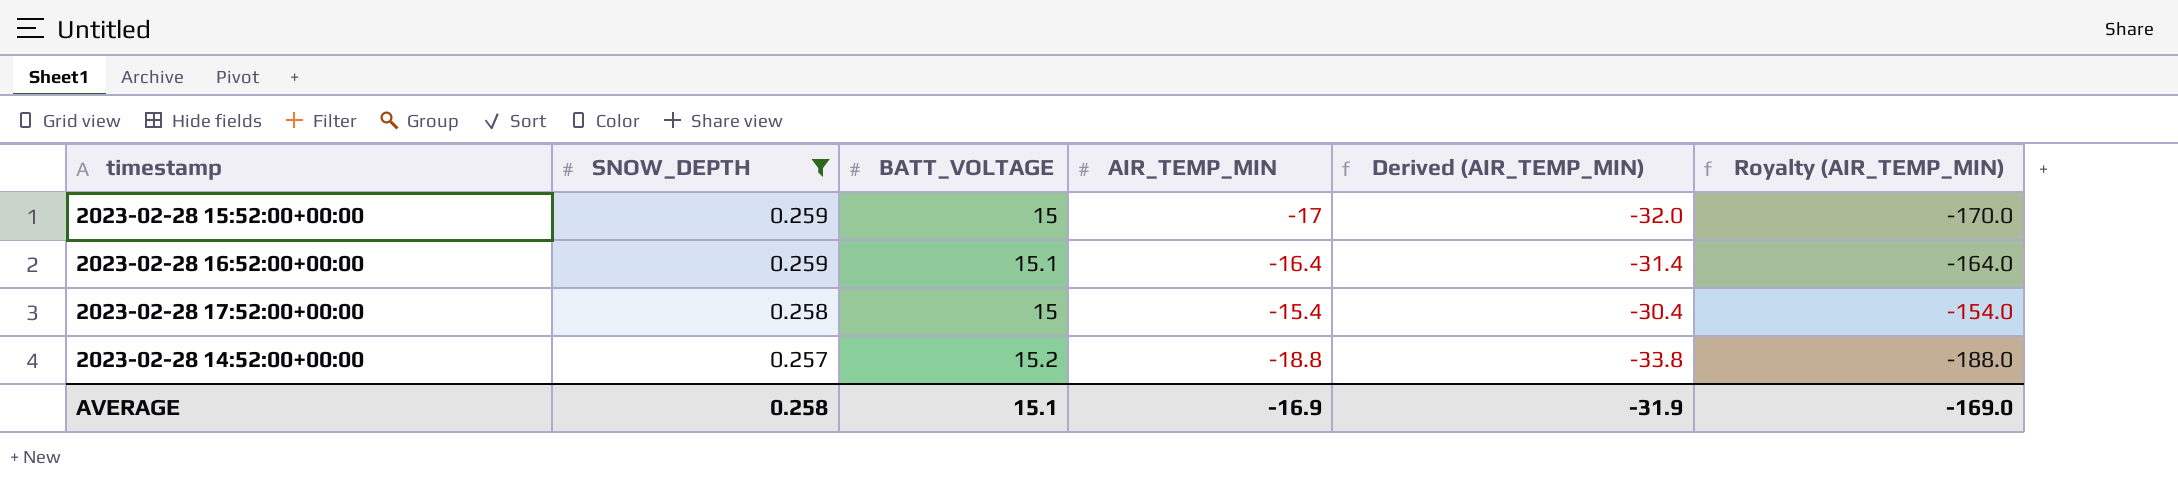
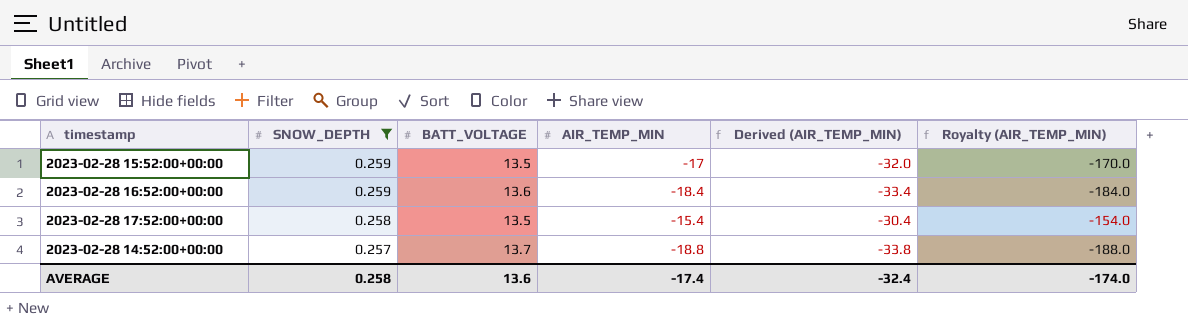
2023-02-28 15:52:00+00:00 | BATT_VOLTAGE: 15 -> 13.5
2023-02-28 16:52:00+00:00 | BATT_VOLTAGE: 15.1 -> 13.6
2023-02-28 16:52:00+00:00 | AIR_TEMP_MIN: -16.4 -> -18.4
2023-02-28 16:52:00+00:00 | Derived (AIR_TEMP_MIN): -31.4 -> -33.4
2023-02-28 16:52:00+00:00 | Royalty (AIR_TEMP_MIN): -164.0 -> -184.0
2023-02-28 17:52:00+00:00 | BATT_VOLTAGE: 15 -> 13.5
2023-02-28 14:52:00+00:00 | BATT_VOLTAGE: 15.2 -> 13.7
AVERAGE | BATT_VOLTAGE: 15.1 -> 13.6
AVERAGE | AIR_TEMP_MIN: -16.9 -> -17.4
AVERAGE | Derived (AIR_TEMP_MIN): -31.9 -> -32.4
AVERAGE | Royalty (AIR_TEMP_MIN): -169.0 -> -174.0

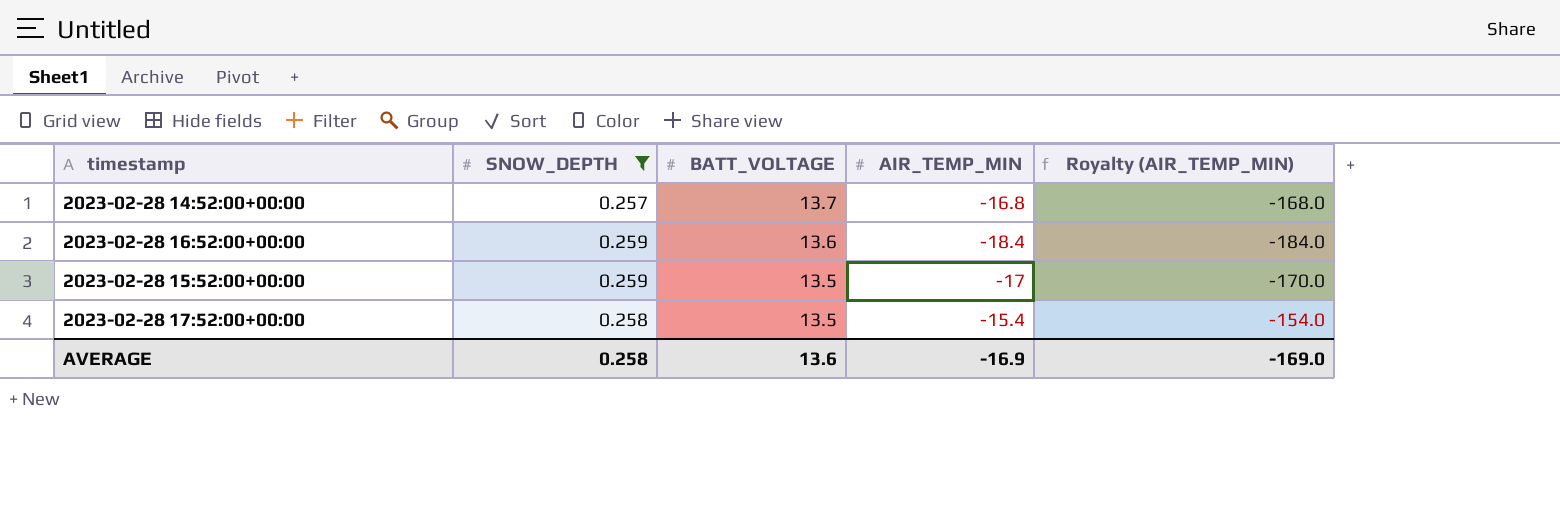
row order: SNOW_DEPTH descending -> BATT_VOLTAGE descending
column Derived (AIR_TEMP_MIN) | formula: [AIR_TEMP_MIN] - 15 -> none
2023-02-28 14:52:00+00:00 | AIR_TEMP_MIN: -18.8 -> -16.8
2023-02-28 14:52:00+00:00 | Royalty (AIR_TEMP_MIN): -188.0 -> -168.0
AVERAGE | AIR_TEMP_MIN: -17.4 -> -16.9
AVERAGE | Royalty (AIR_TEMP_MIN): -174.0 -> -169.0

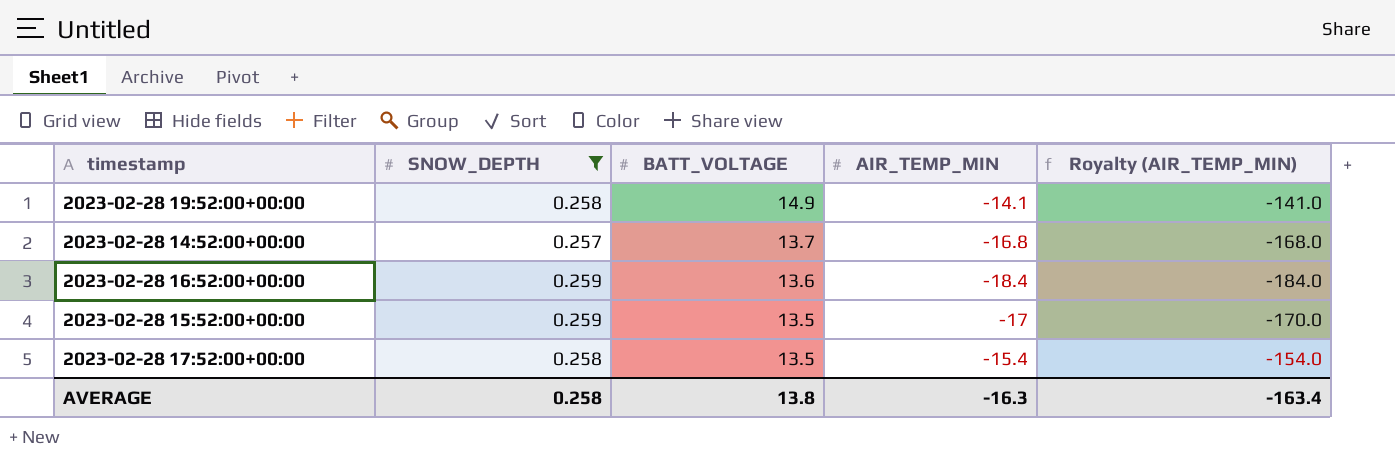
row 2023-02-28 19:52:00+00:00: none -> 0.258 | 14.9 | -14.1 | -141.0
AVERAGE | BATT_VOLTAGE: 13.6 -> 13.8
AVERAGE | AIR_TEMP_MIN: -16.9 -> -16.3
AVERAGE | Royalty (AIR_TEMP_MIN): -169.0 -> -163.4

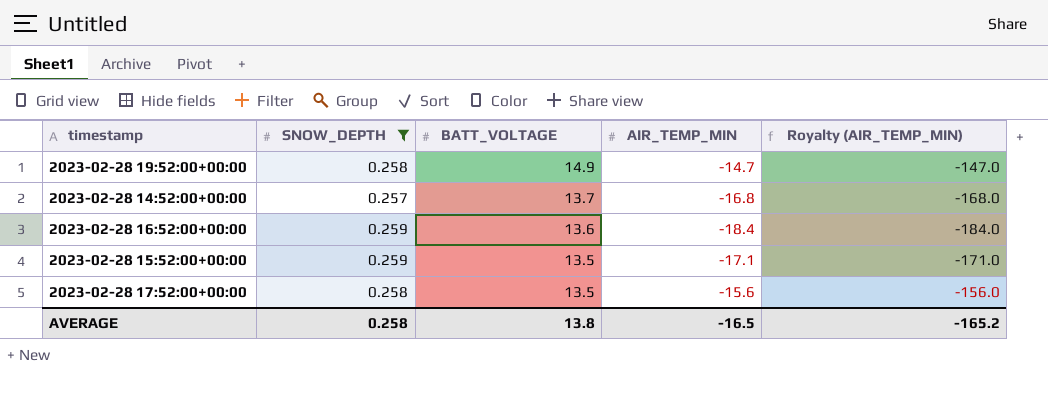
2023-02-28 19:52:00+00:00 | AIR_TEMP_MIN: -14.1 -> -14.7
2023-02-28 19:52:00+00:00 | Royalty (AIR_TEMP_MIN): -141.0 -> -147.0
2023-02-28 15:52:00+00:00 | AIR_TEMP_MIN: -17 -> -17.1
2023-02-28 15:52:00+00:00 | Royalty (AIR_TEMP_MIN): -170.0 -> -171.0
2023-02-28 17:52:00+00:00 | AIR_TEMP_MIN: -15.4 -> -15.6
2023-02-28 17:52:00+00:00 | Royalty (AIR_TEMP_MIN): -154.0 -> -156.0
AVERAGE | AIR_TEMP_MIN: -16.3 -> -16.5
AVERAGE | Royalty (AIR_TEMP_MIN): -163.4 -> -165.2

